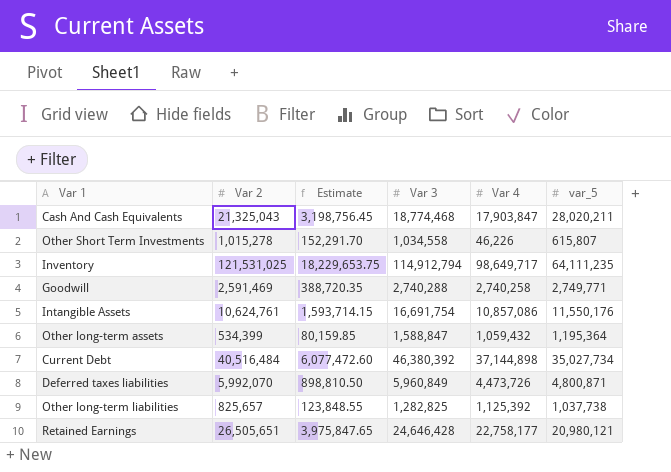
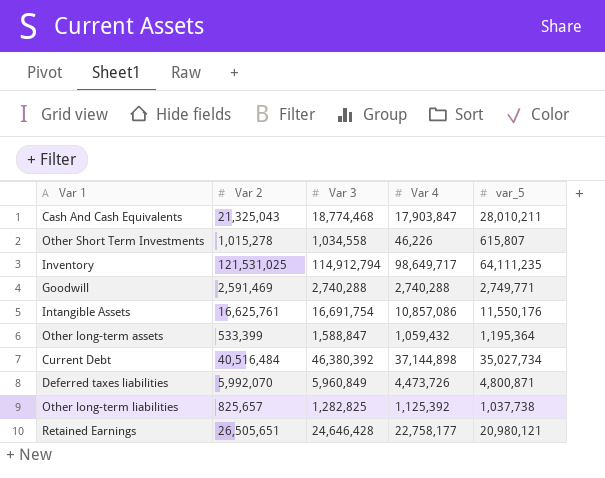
column Estimate | formula: [Var 2] * 0.15 -> none
Cash And Cash Equivalents | var_5: 28,020,211 -> 28,010,211
Goodwill | Var 4: 2,740,258 -> 2,740,288
Intangible Assets | Var 2: 10,624,761 -> 16,625,761
Other long-term assets | Var 2: 534,399 -> 533,399

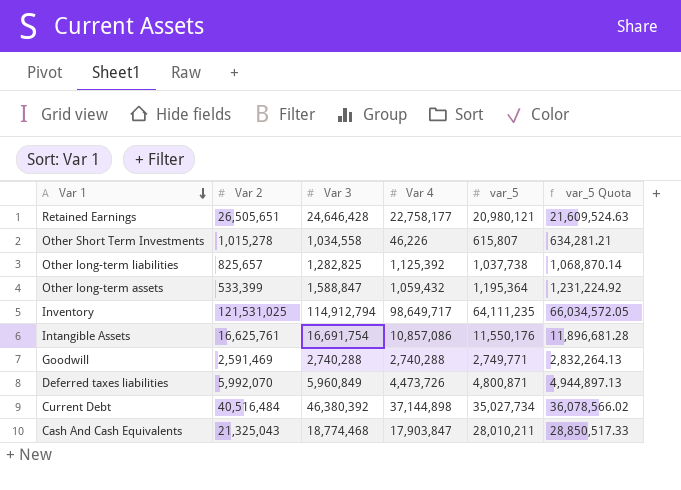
row order: none -> Var 1 descending
column var_5 Quota | formula: none -> [var_5] * 1.03

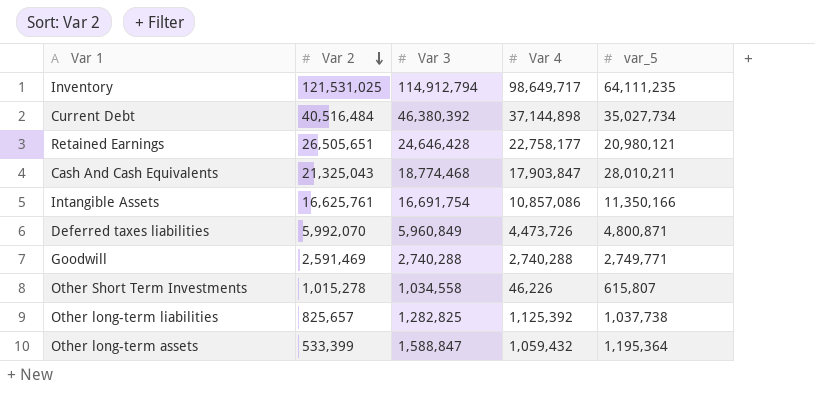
row order: Var 1 descending -> Var 2 descending
column var_5 Quota | formula: [var_5] * 1.03 -> none
Intangible Assets | var_5: 11,550,176 -> 11,350,166

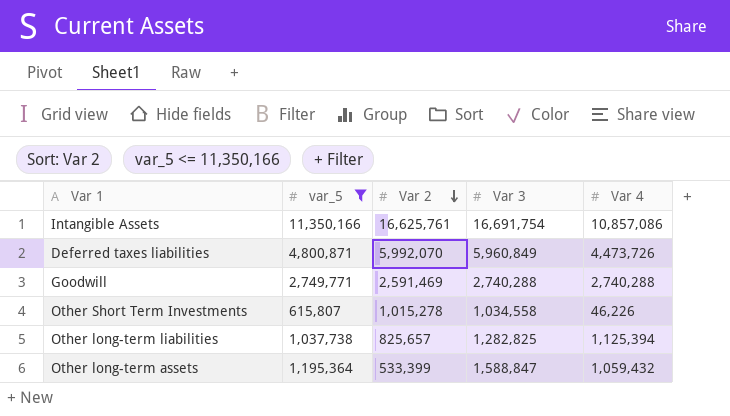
filter: none -> var_5 <= 11,350,166
column var_5 | position: 5 -> 2
Other long-term liabilities | Var 4: 1,125,392 -> 1,125,394

